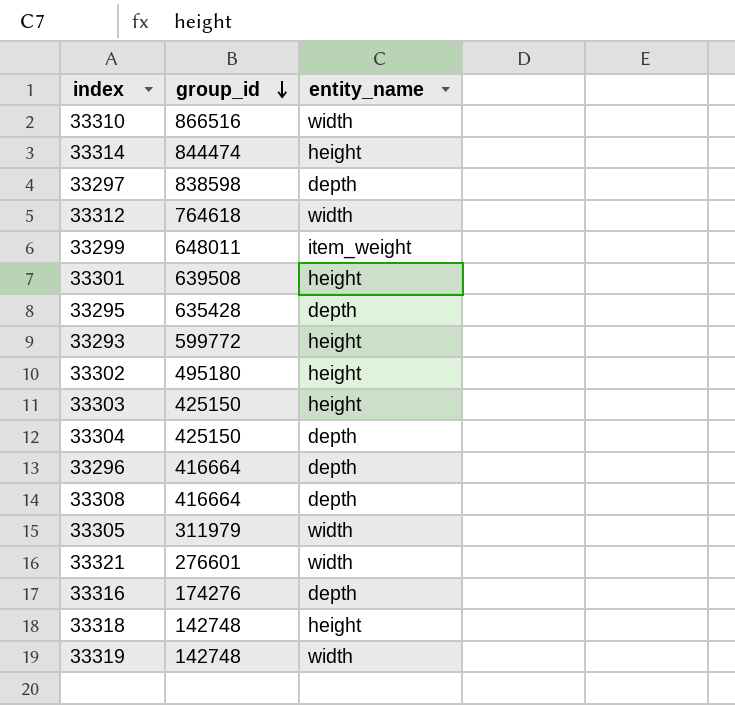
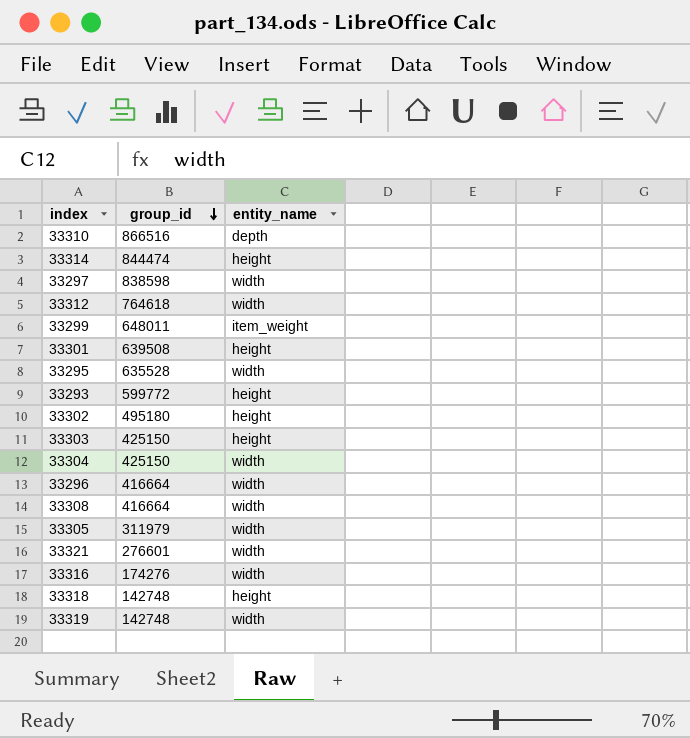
33310 | entity_name: width -> depth
33297 | entity_name: depth -> width
33295 | group_id: 635428 -> 635528
33295 | entity_name: depth -> width
33304 | entity_name: depth -> width
33296 | entity_name: depth -> width
33308 | entity_name: depth -> width
33316 | entity_name: depth -> width

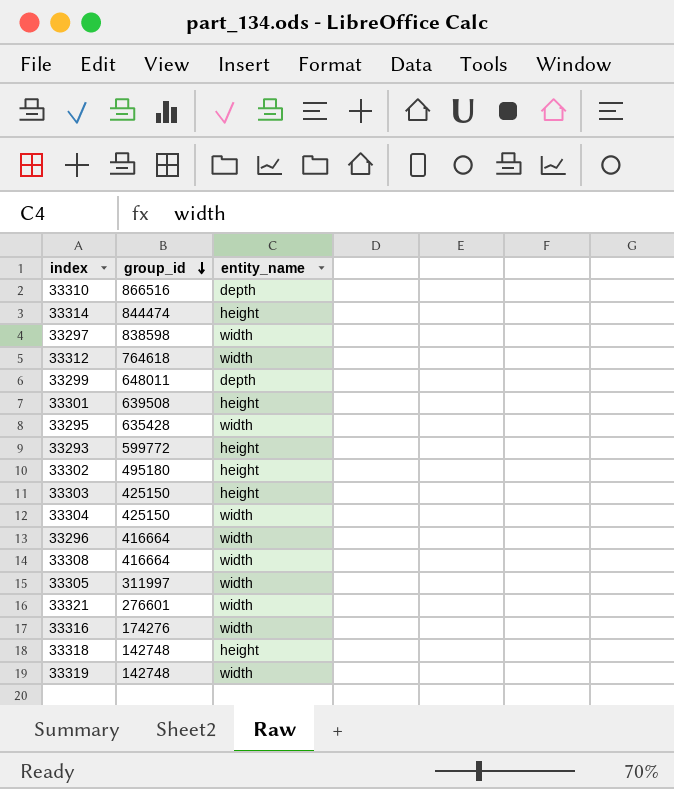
33299 | entity_name: item_weight -> depth
33295 | group_id: 635528 -> 635428
33305 | group_id: 311979 -> 311997

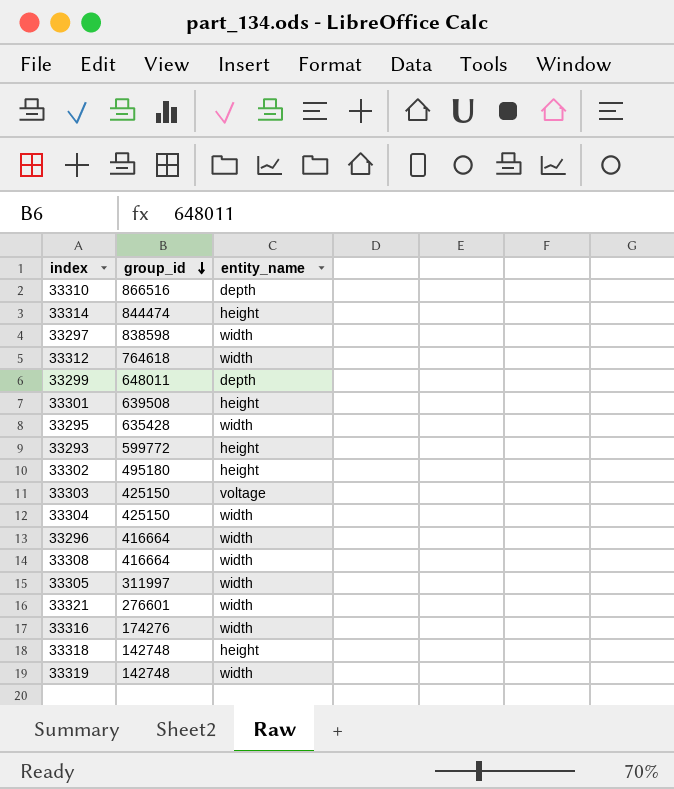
33303 | entity_name: height -> voltage

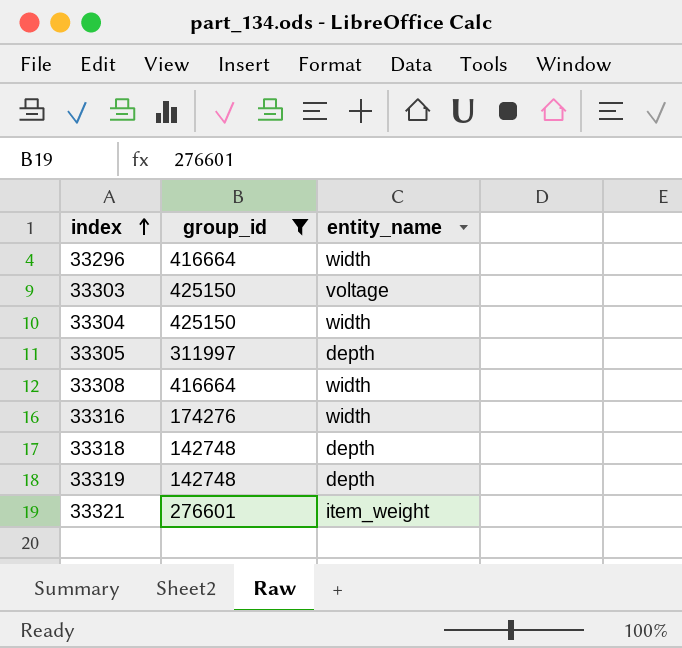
filter: none -> group_id <= 425150
row order: group_id descending -> index ascending
33305 | entity_name: width -> depth
33318 | entity_name: height -> depth
33319 | entity_name: width -> depth
33321 | entity_name: width -> item_weight

